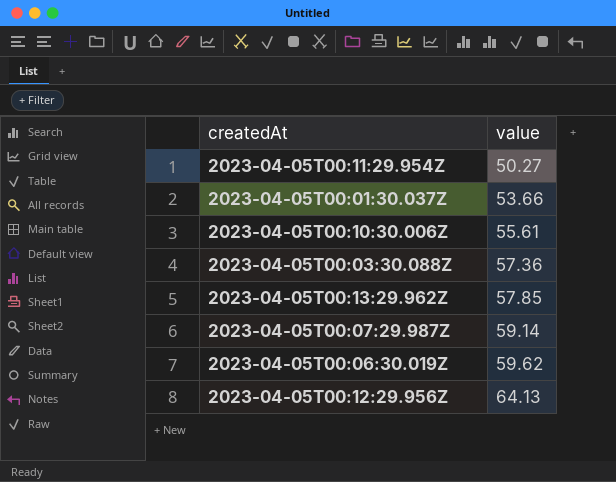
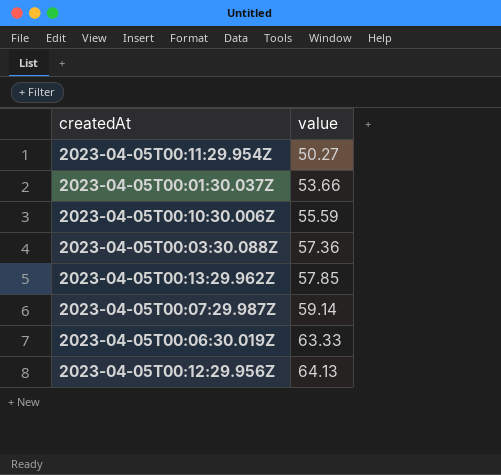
2023-04-05T00:10:30.006Z | value: 55.61 -> 55.59
2023-04-05T00:06:30.019Z | value: 59.62 -> 63.33

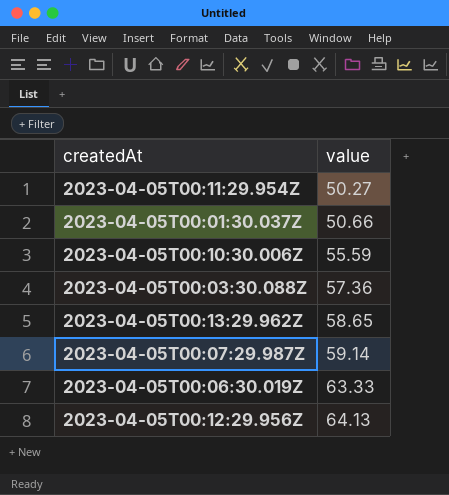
2023-04-05T00:01:30.037Z | value: 53.66 -> 50.66
2023-04-05T00:13:29.962Z | value: 57.85 -> 58.65

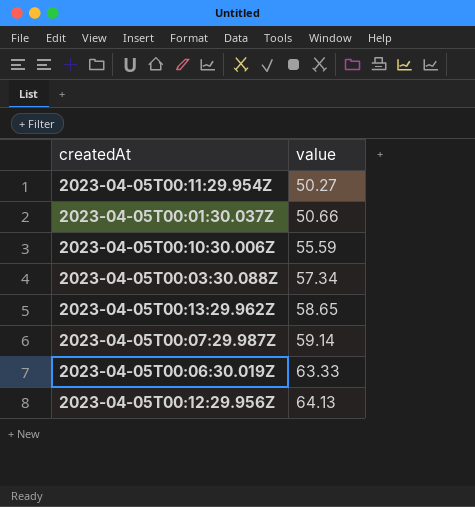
2023-04-05T00:03:30.088Z | value: 57.36 -> 57.34

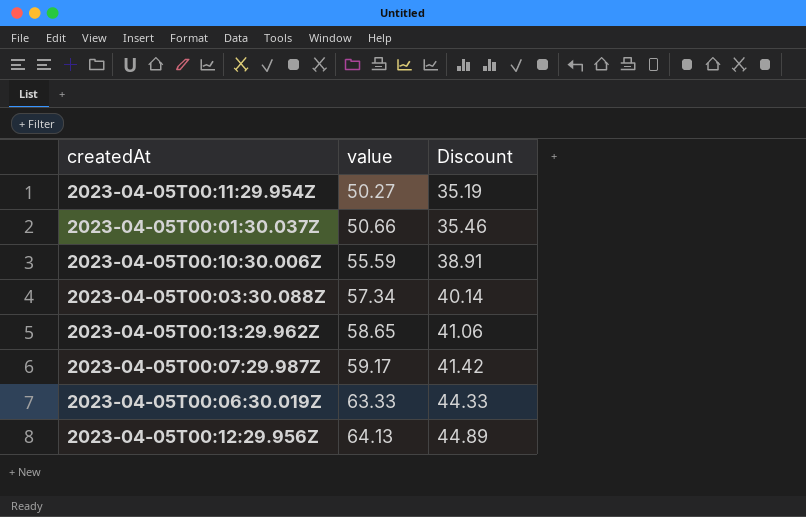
column Discount | formula: none -> [value] * 0.7
2023-04-05T00:07:29.987Z | value: 59.14 -> 59.17

